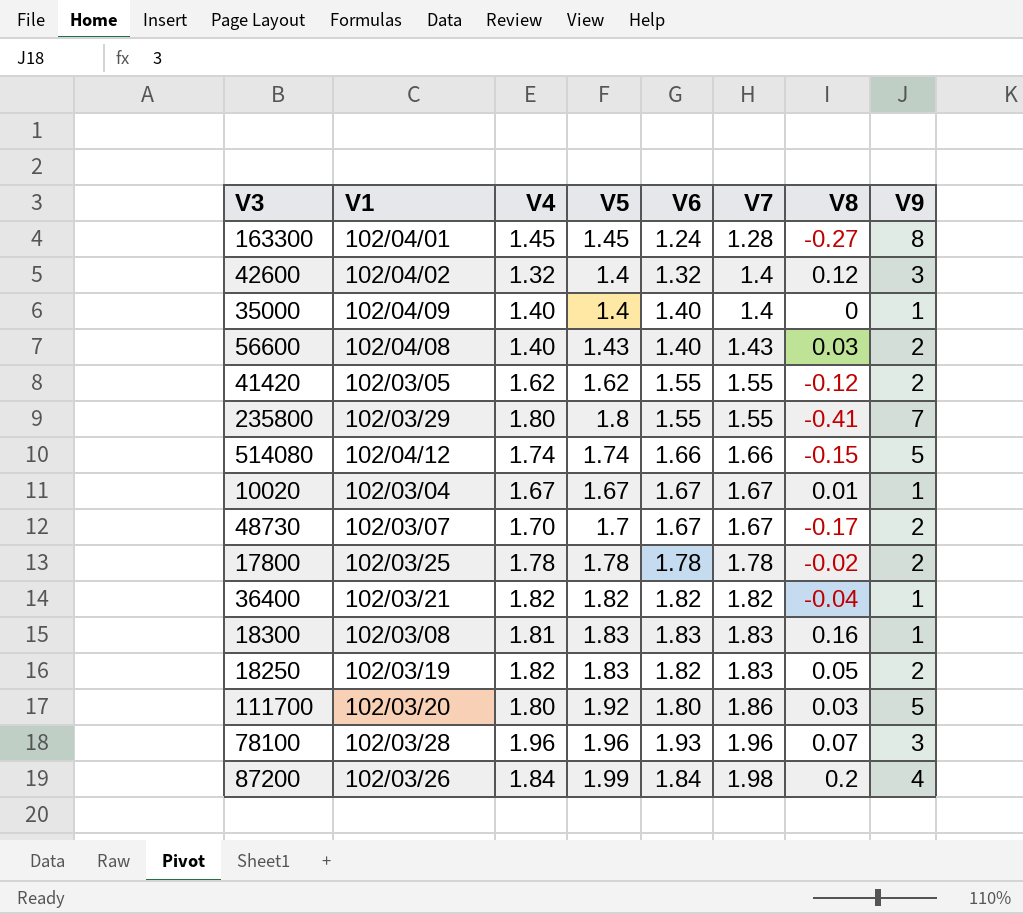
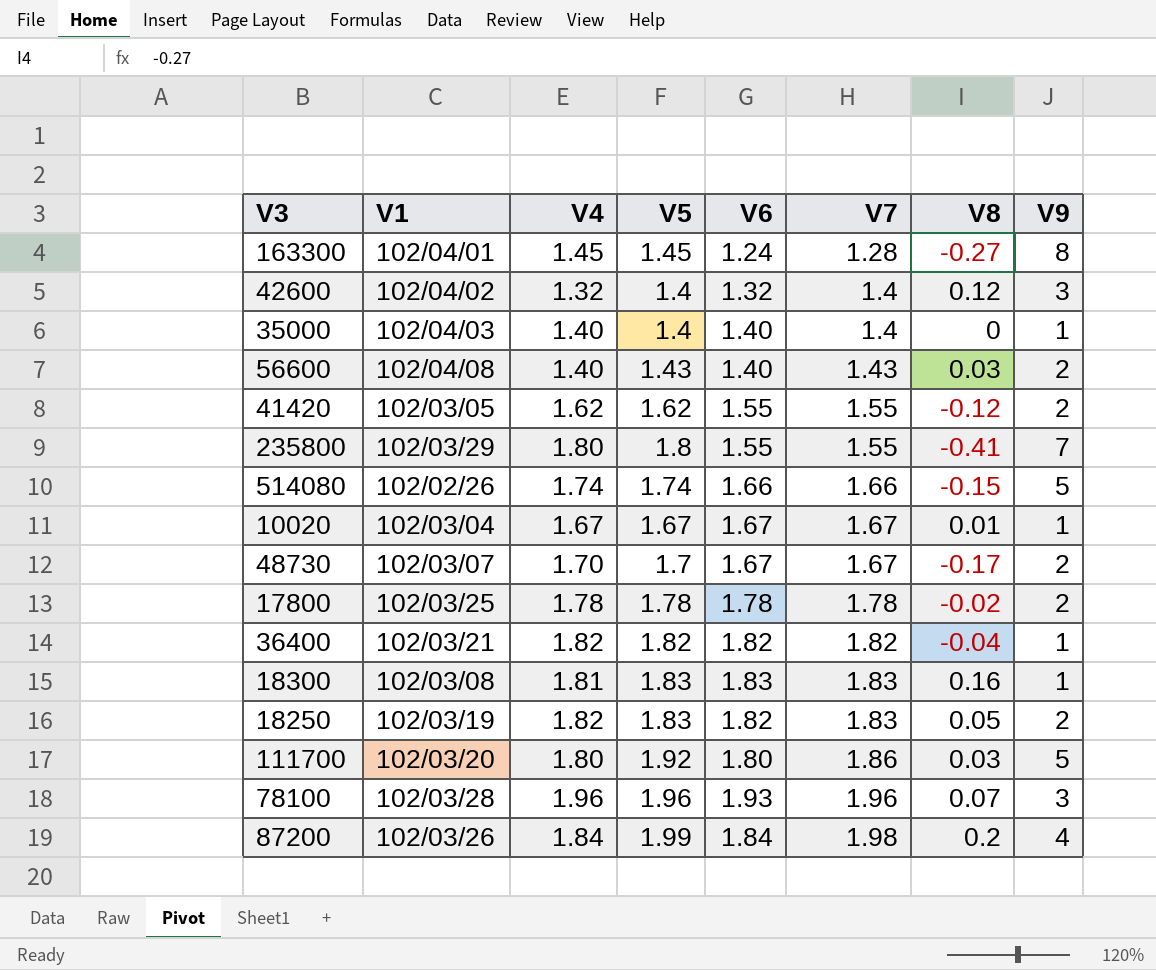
35000 | V1: 102/04/09 -> 102/04/03
514080 | V1: 102/04/12 -> 102/02/26

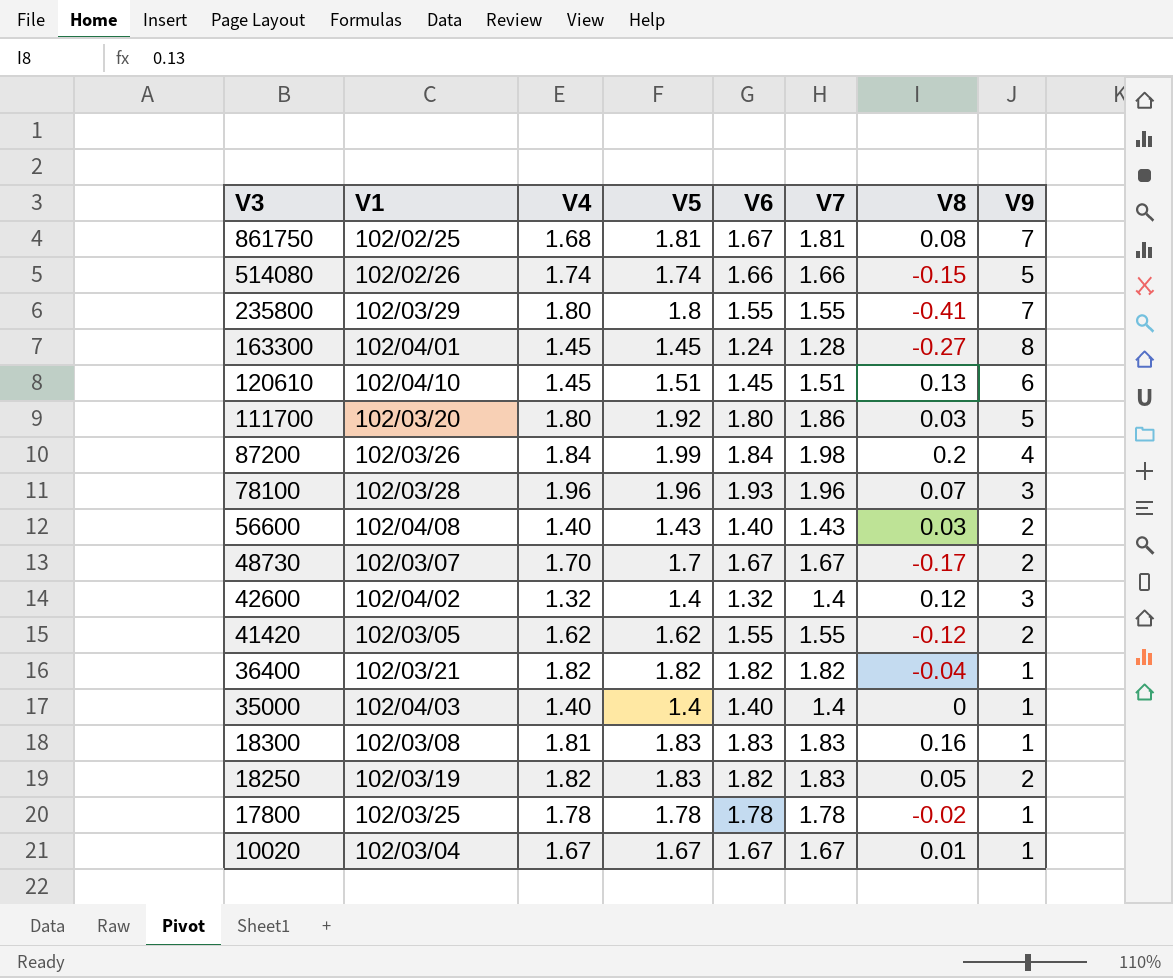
row order: V7 ascending -> V3 descending
row 861750: none -> 102/02/25 | 1.68 | 1.81 | 1.67 | 1.81 | 0.08 | 7
row 120610: none -> 102/04/10 | 1.45 | 1.51 | 1.45 | 1.51 | 0.13 | 6
17800 | V9: 2 -> 1

